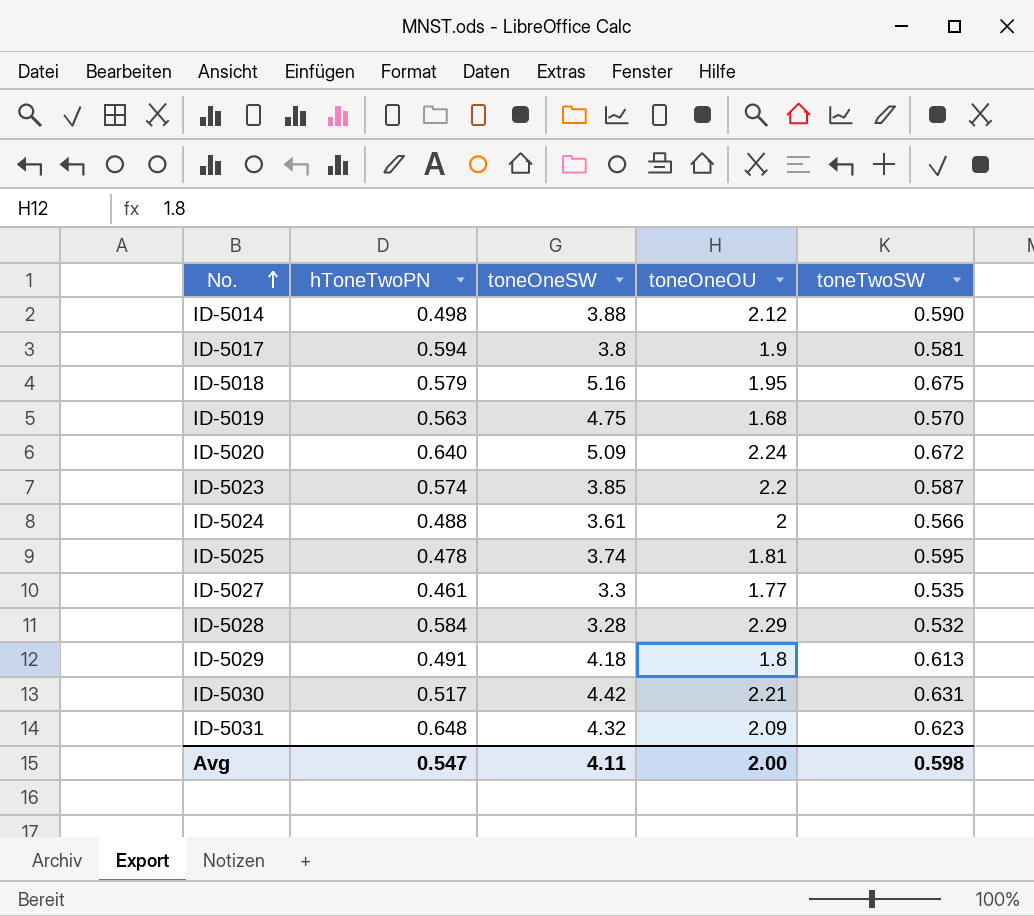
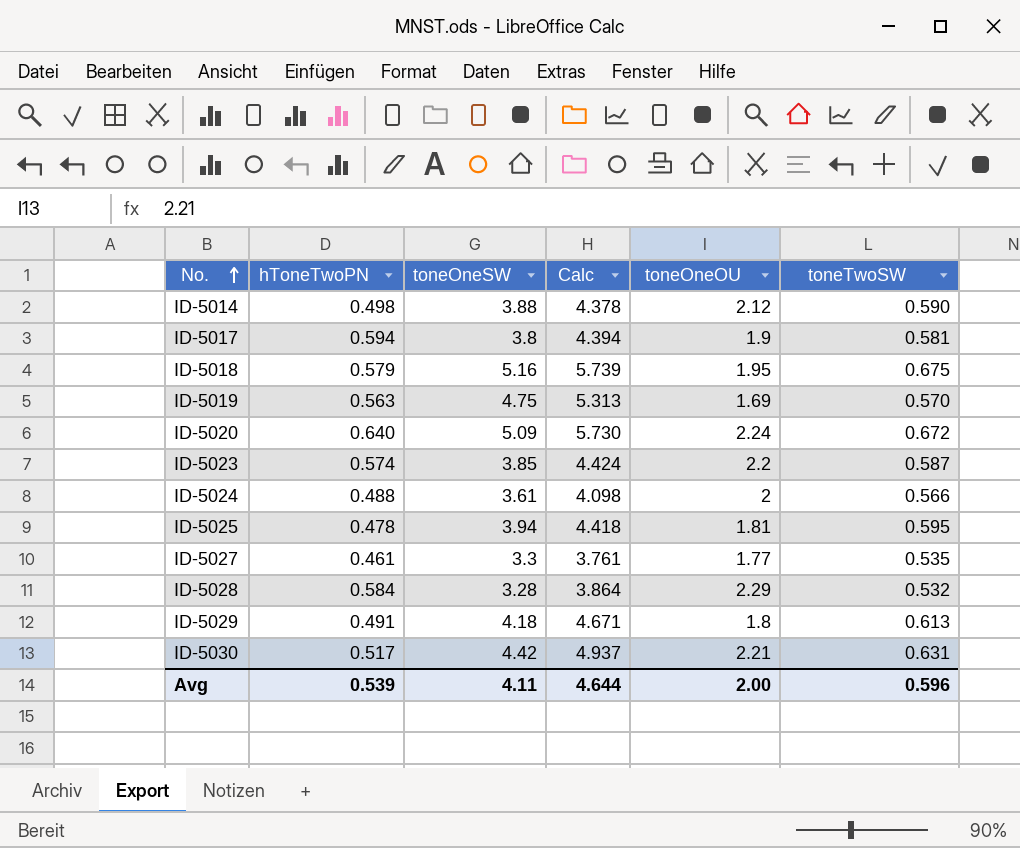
column Calc | formula: none -> [hToneTwoPN] + [toneOneSW]
row ID-5031: 0.648 | 4.32 | 2.09 | 0.623 -> none
ID-5019 | toneOneOU: 1.68 -> 1.69
ID-5025 | toneOneSW: 3.74 -> 3.94
Avg | hToneTwoPN: 0.547 -> 0.539
Avg | toneTwoSW: 0.598 -> 0.596

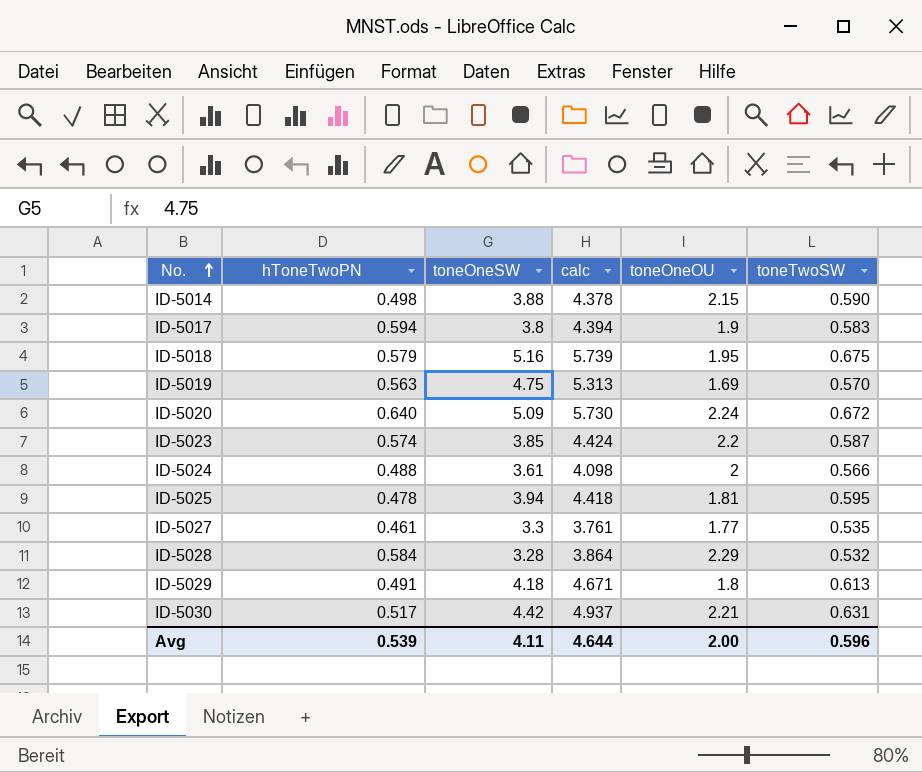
column name: Calc -> calc
ID-5014 | toneOneOU: 2.12 -> 2.15
ID-5017 | toneTwoSW: 0.581 -> 0.583

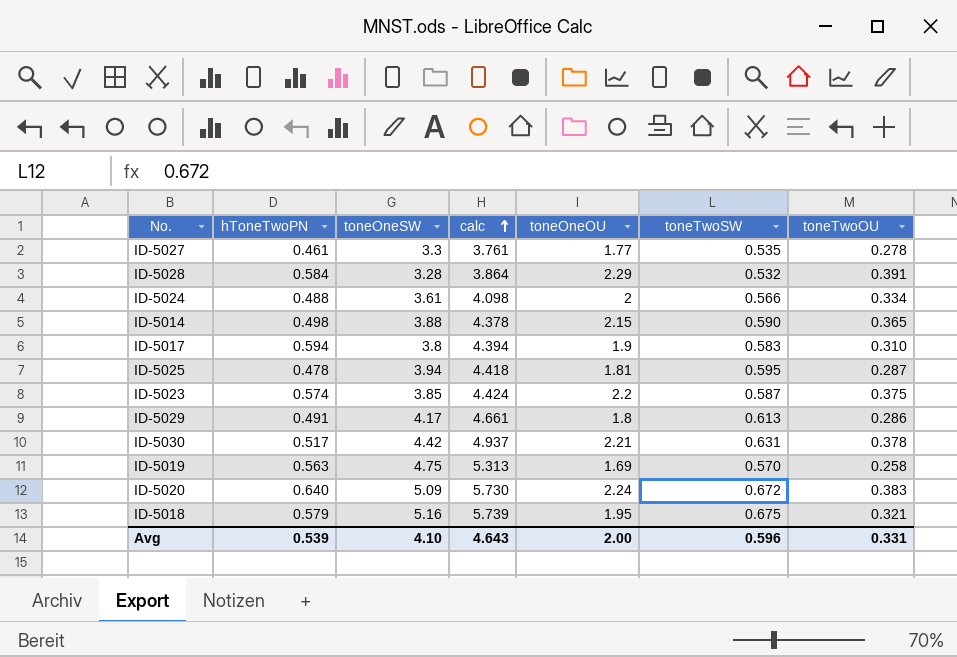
row order: No. ascending -> calc ascending
column toneTwoOU | position: none -> 7
ID-5029 | toneOneSW: 4.18 -> 4.17
ID-5029 | calc: 4.671 -> 4.661
Avg | toneOneSW: 4.11 -> 4.10
Avg | calc: 4.644 -> 4.643

